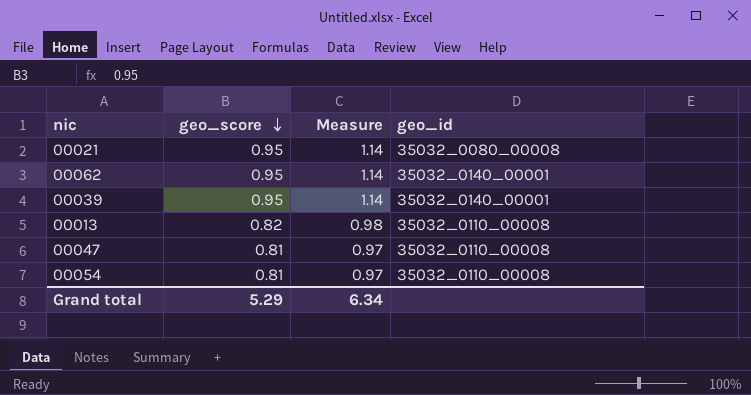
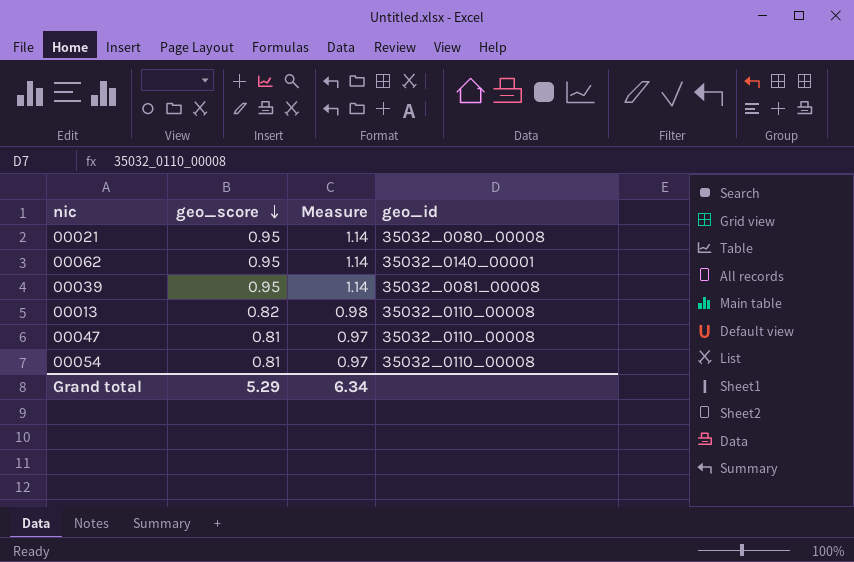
00039 | geo_id: 35032_0140_00001 -> 35032_0081_00008

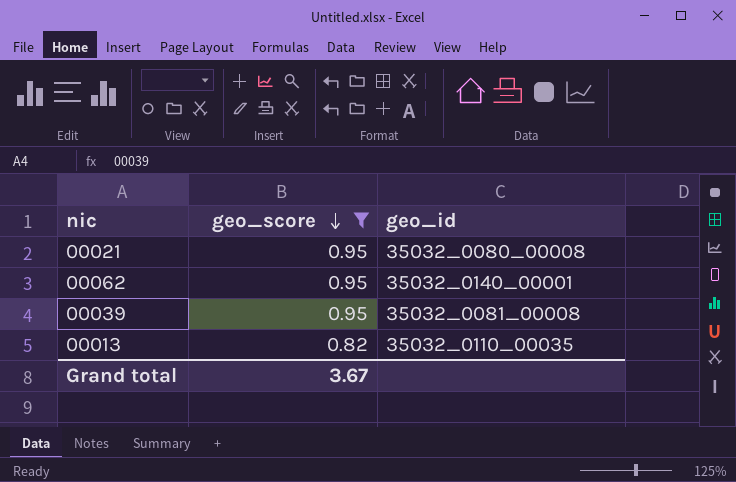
filter: none -> geo_score != 0.81
column Measure | formula: [geo_score] * 1.2 -> none
00013 | geo_id: 35032_0110_00008 -> 35032_0110_00035
Grand total | geo_score: 5.29 -> 3.67

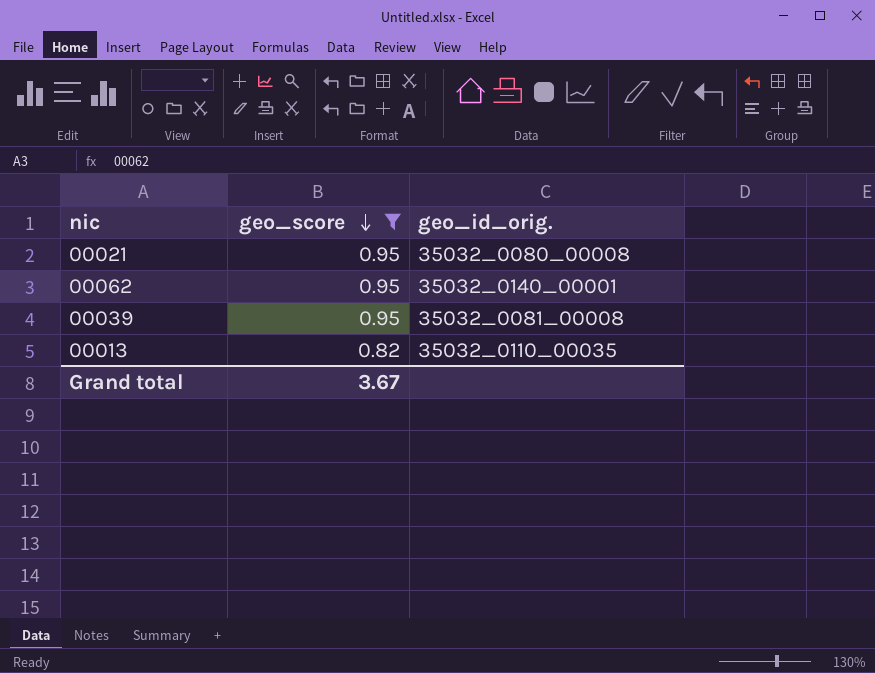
column name: geo_id -> geo_id_orig.

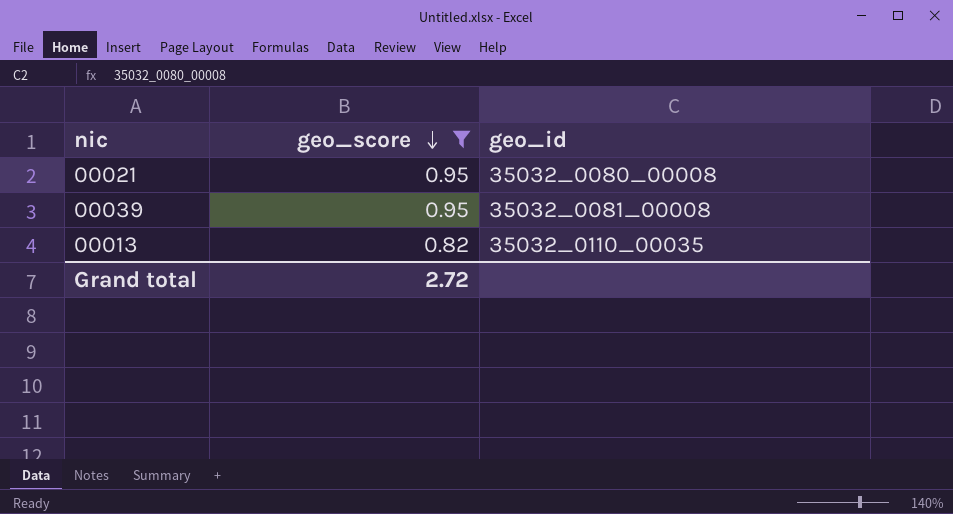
column name: geo_id_orig. -> geo_id
row 00062: 0.95 | 35032_0140_00001 -> none
Grand total | geo_score: 3.67 -> 2.72

